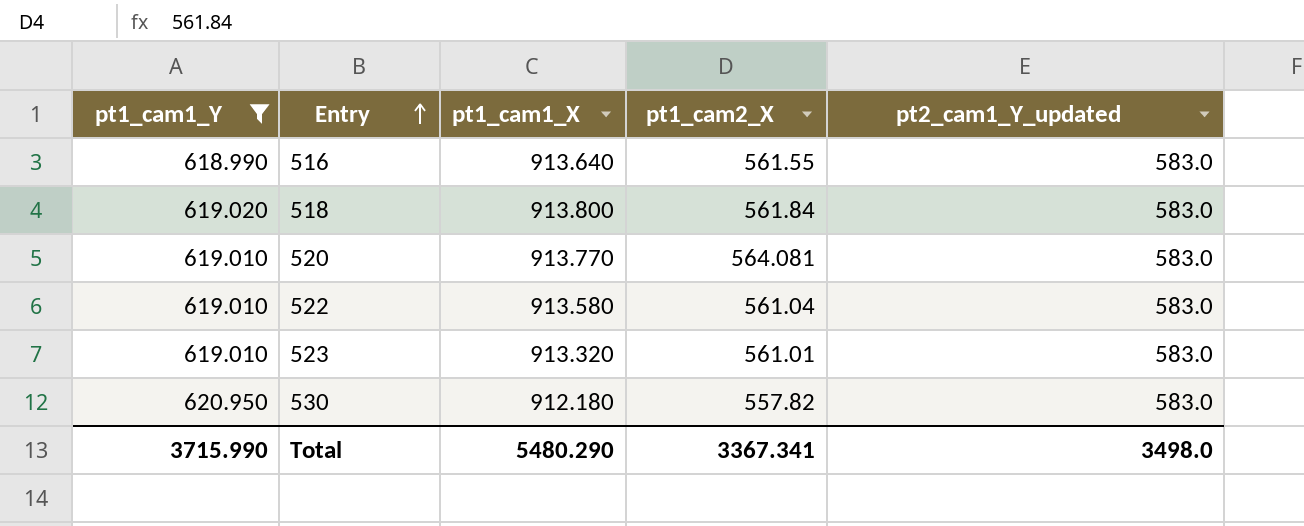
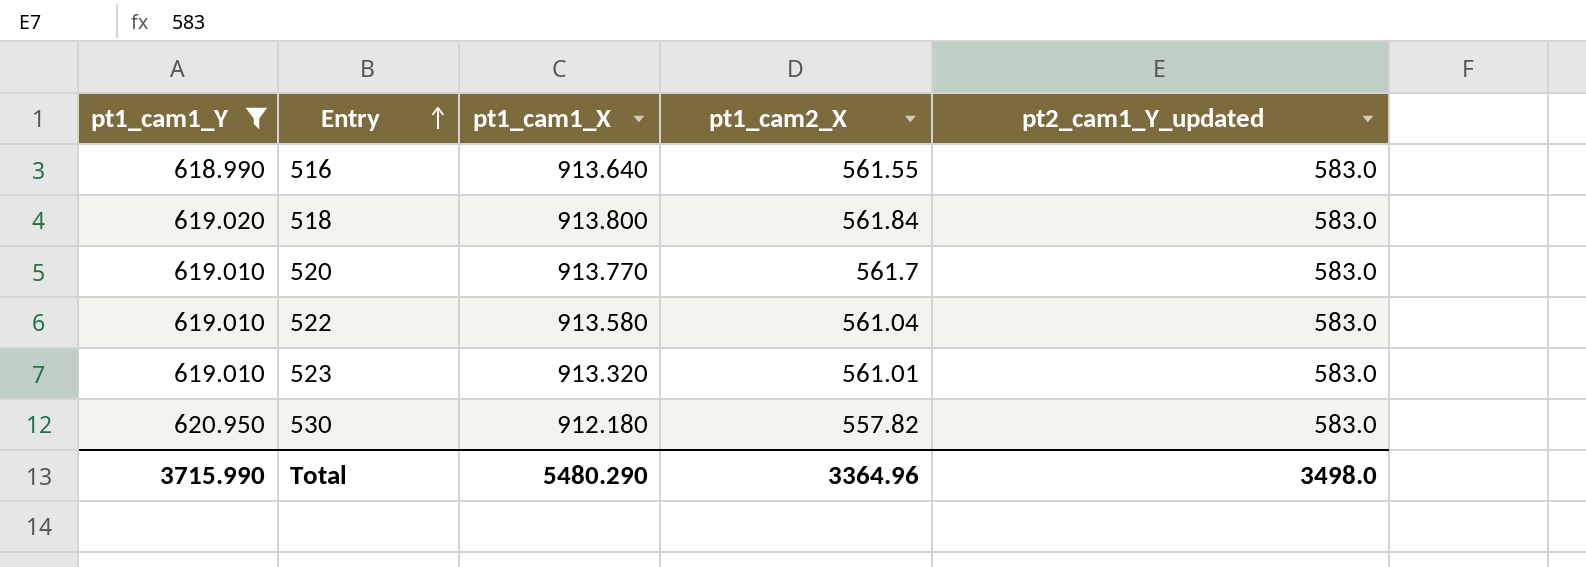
520 | pt1_cam2_X: 564.081 -> 561.7
Total | pt1_cam2_X: 3367.341 -> 3364.96

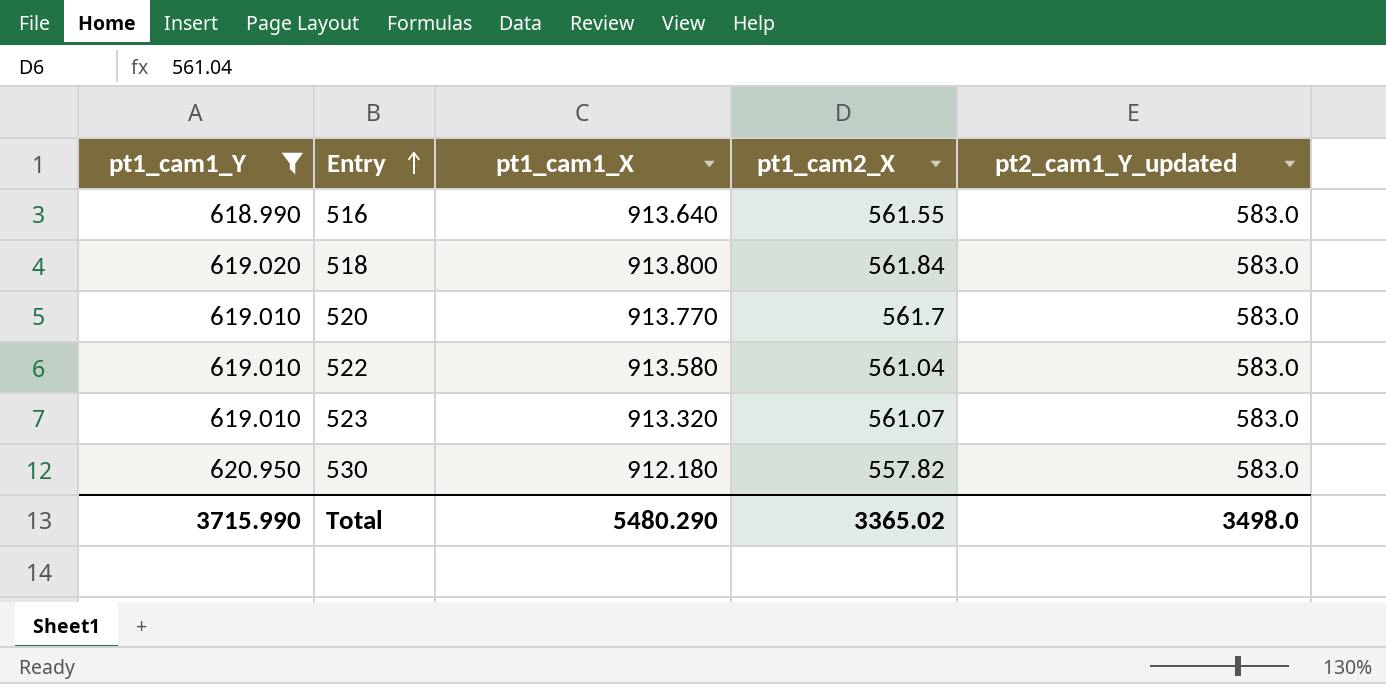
523 | pt1_cam2_X: 561.01 -> 561.07
Total | pt1_cam2_X: 3364.96 -> 3365.02

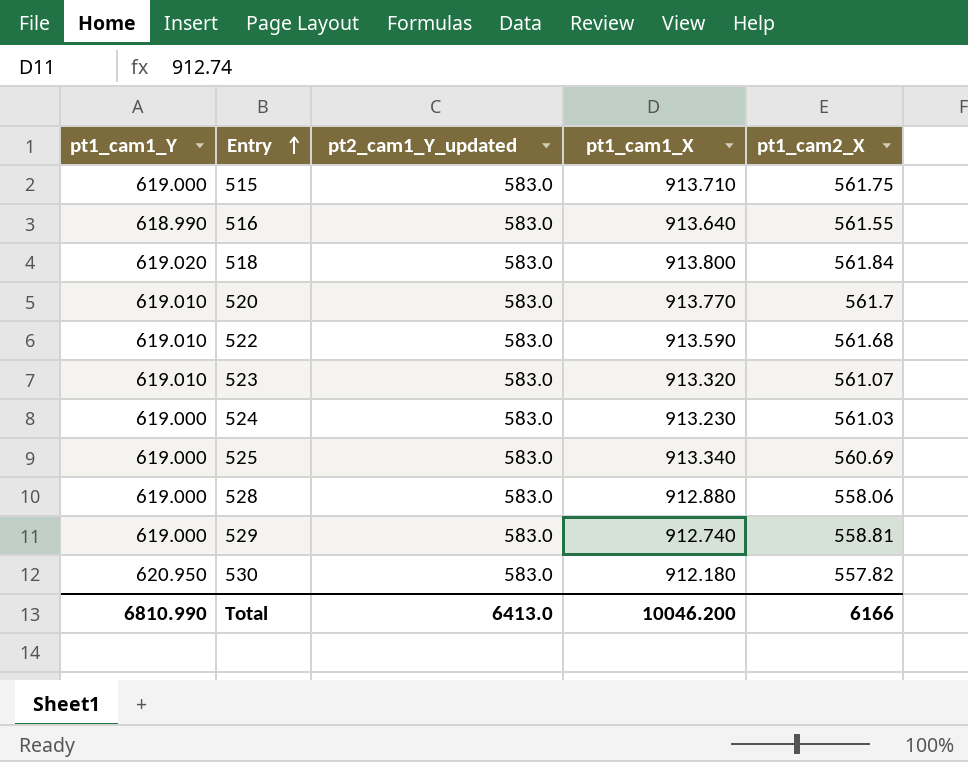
filter: pt1_cam1_Y != 619.000 -> none
column pt2_cam1_Y_updated | position: 5 -> 3
522 | pt1_cam1_X: 913.580 -> 913.590
522 | pt1_cam2_X: 561.04 -> 561.68
Total | pt1_cam1_Y: 3715.990 -> 6810.990
Total | pt2_cam1_Y_updated: 3498.0 -> 6413.0
Total | pt1_cam1_X: 5480.290 -> 10046.200
Total | pt1_cam2_X: 3365.02 -> 6166

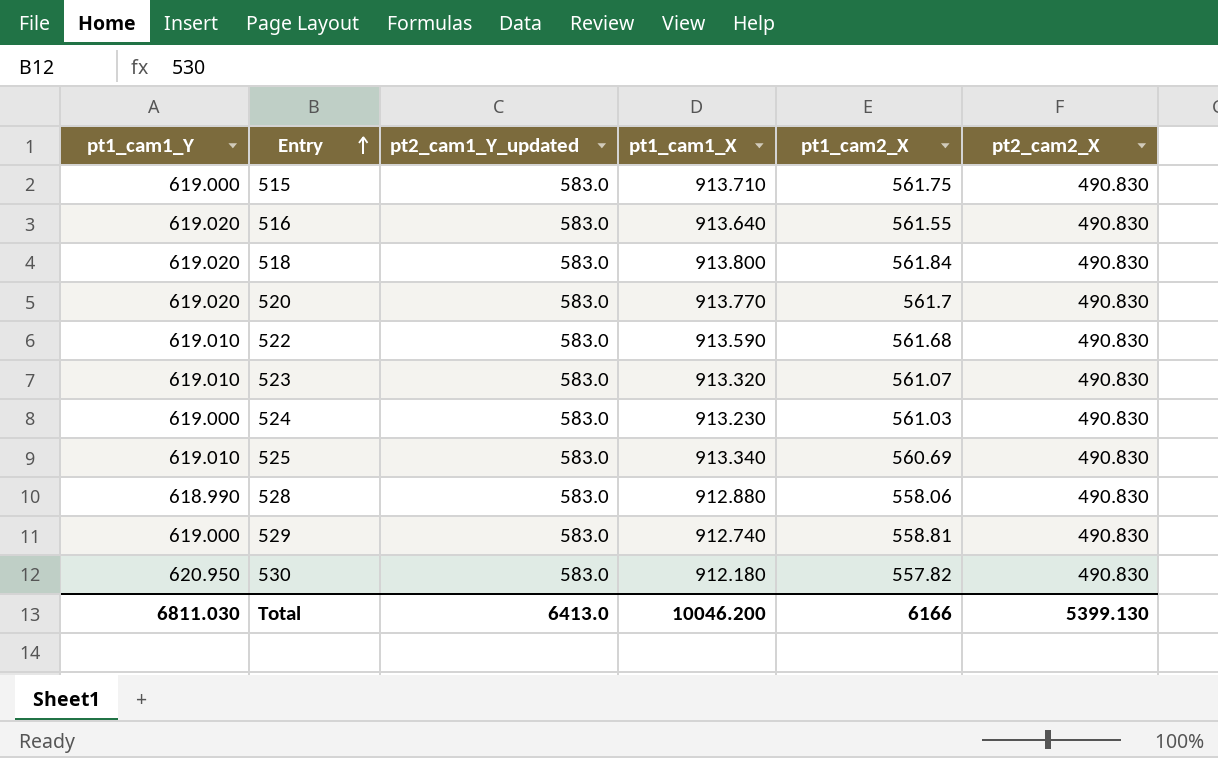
column pt2_cam2_X | position: none -> 6
516 | pt1_cam1_Y: 618.990 -> 619.020
520 | pt1_cam1_Y: 619.010 -> 619.020
525 | pt1_cam1_Y: 619.000 -> 619.010
528 | pt1_cam1_Y: 619.000 -> 618.990
Total | pt1_cam1_Y: 6810.990 -> 6811.030

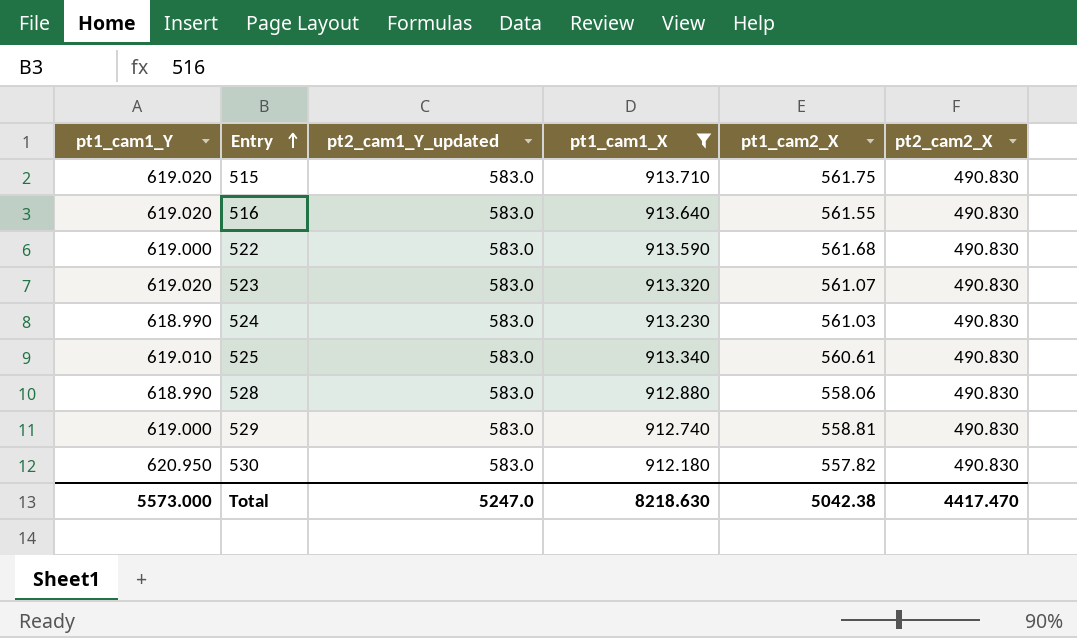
filter: none -> pt1_cam1_X <= 913.710
515 | pt1_cam1_Y: 619.000 -> 619.020
522 | pt1_cam1_Y: 619.010 -> 619.000
523 | pt1_cam1_Y: 619.010 -> 619.020
524 | pt1_cam1_Y: 619.000 -> 618.990
525 | pt1_cam2_X: 560.69 -> 560.61
Total | pt1_cam1_Y: 6811.030 -> 5573.000
Total | pt2_cam1_Y_updated: 6413.0 -> 5247.0
Total | pt1_cam1_X: 10046.200 -> 8218.630
Total | pt1_cam2_X: 6166 -> 5042.38
Total | pt2_cam2_X: 5399.130 -> 4417.470

